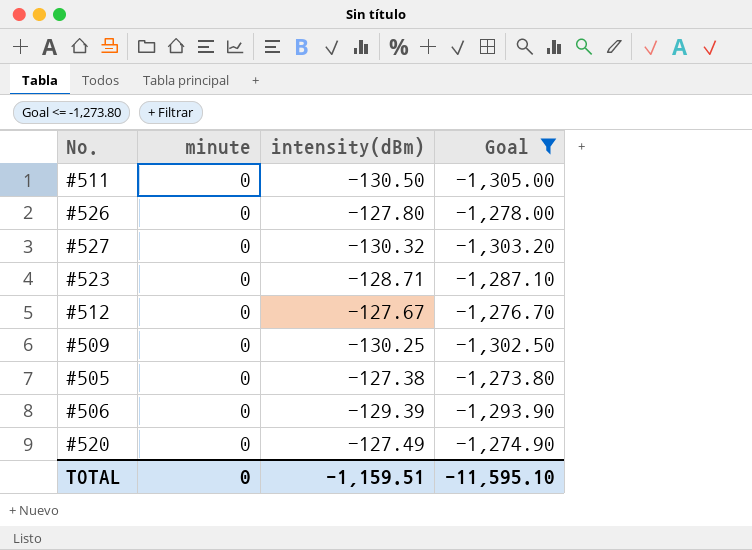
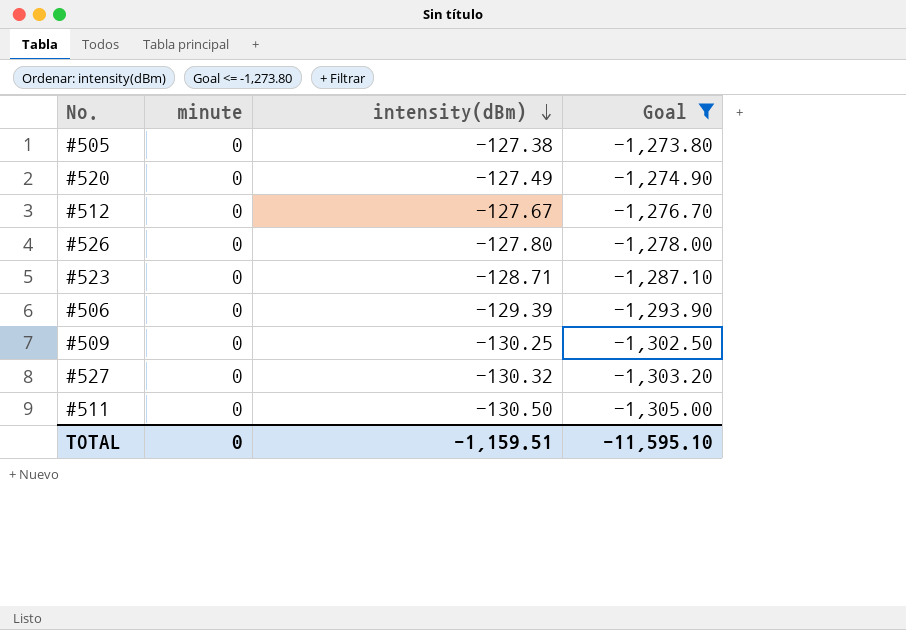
row order: none -> intensity(dBm) descending

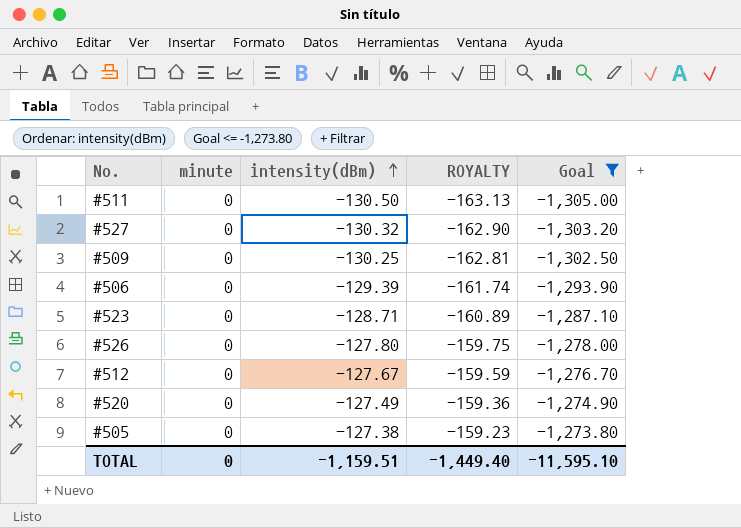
row order: intensity(dBm) descending -> intensity(dBm) ascending
column ROYALTY | formula: none -> [intensity(dBm)] * 1.25

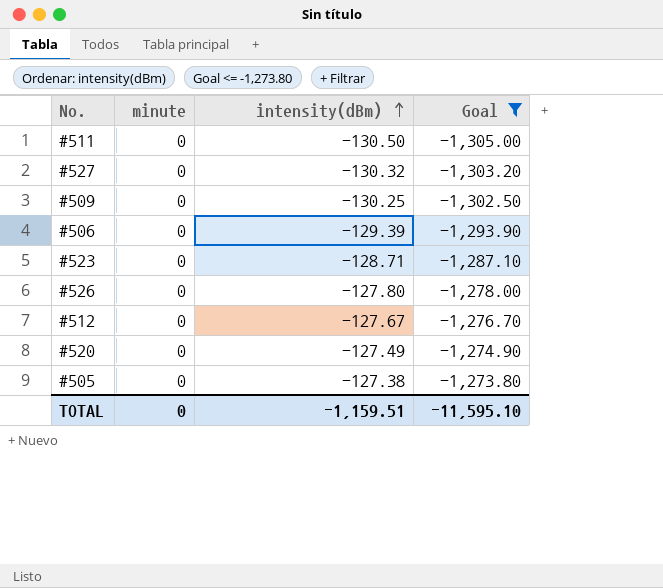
column ROYALTY | formula: [intensity(dBm)] * 1.25 -> none

